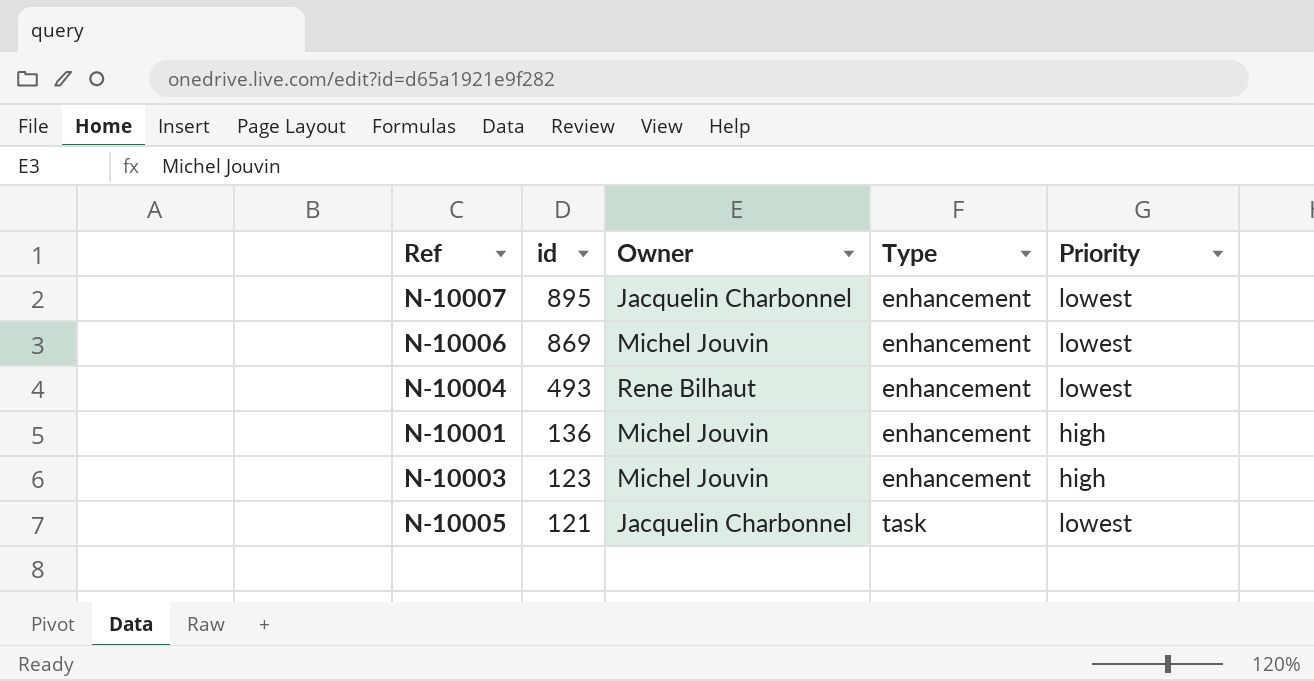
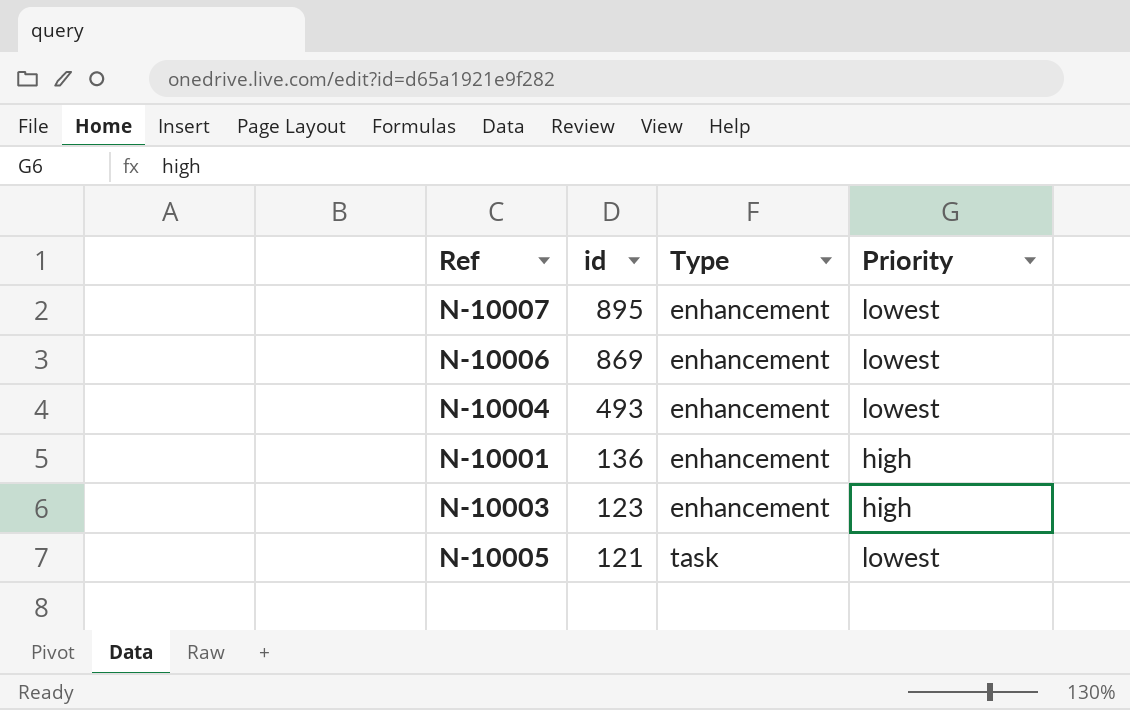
column Owner | position: 3 -> none

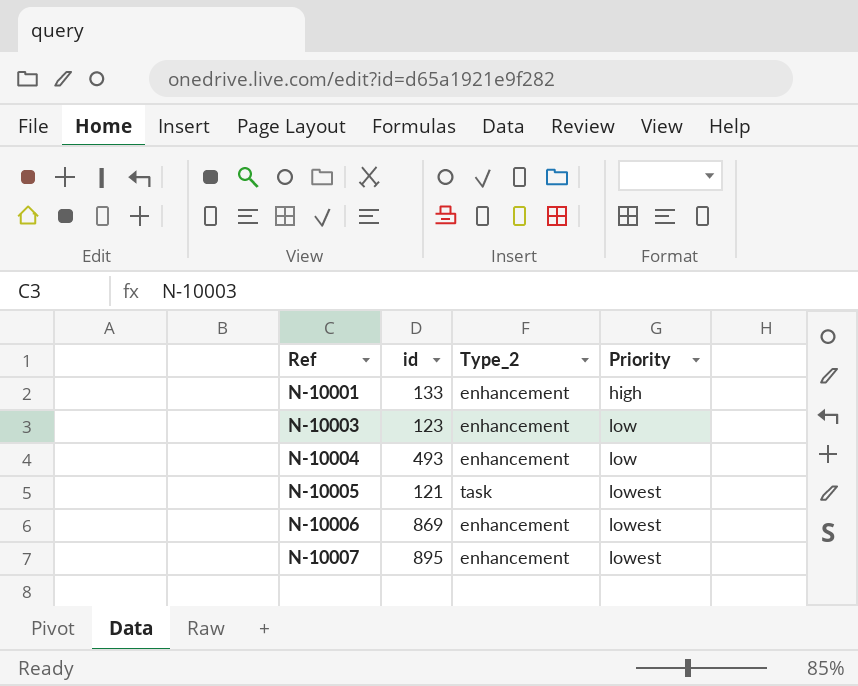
row order: id descending -> Ref ascending
column name: Type -> Type_2
N-10001 | id: 136 -> 133
N-10003 | Priority: high -> low
N-10004 | Priority: lowest -> low

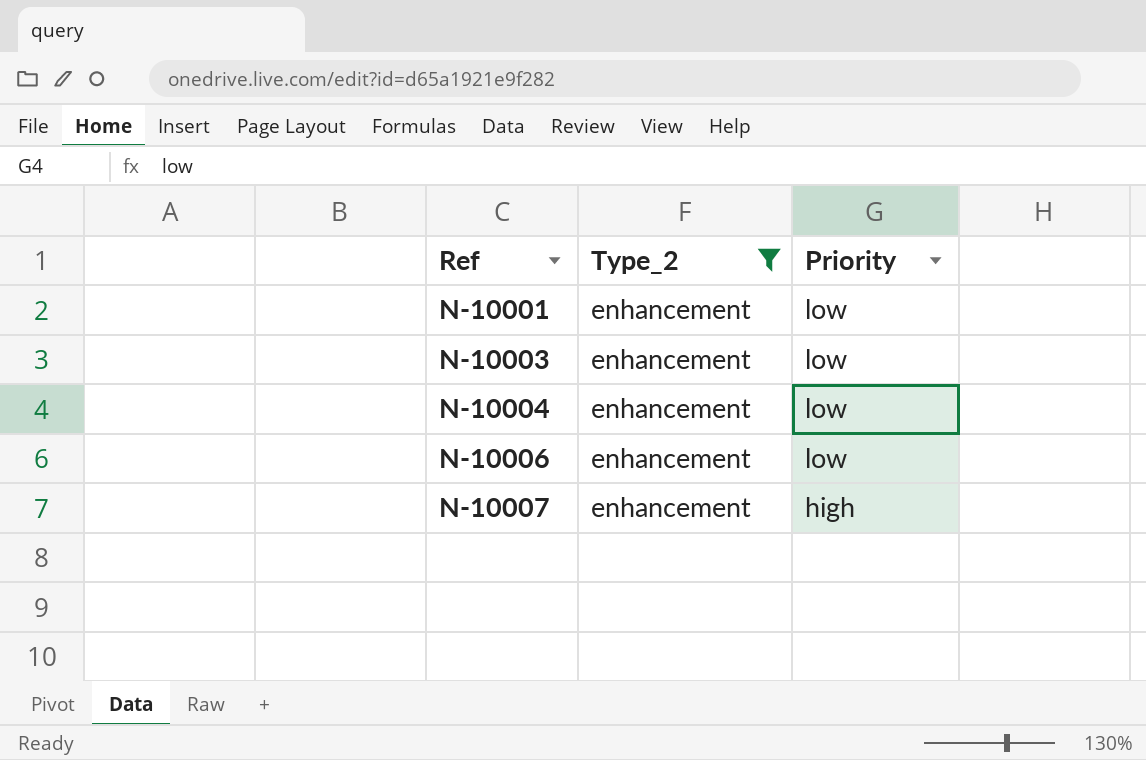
filter: none -> Type_2 = enhancement
column id | position: 2 -> none
N-10001 | Priority: high -> low
N-10006 | Priority: lowest -> low
N-10007 | Priority: lowest -> high

